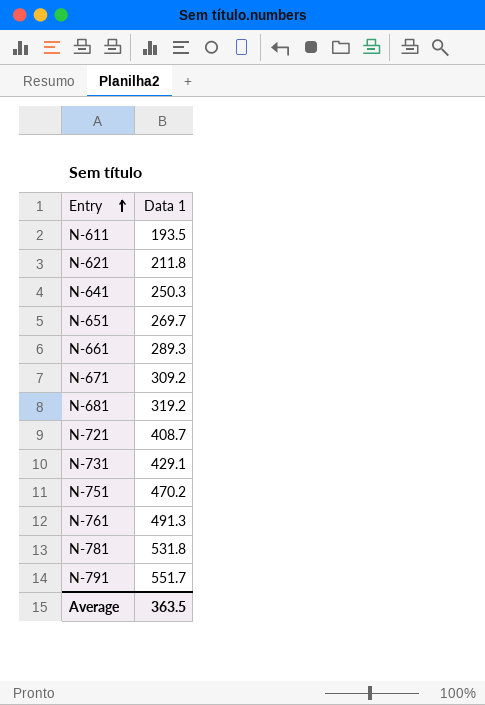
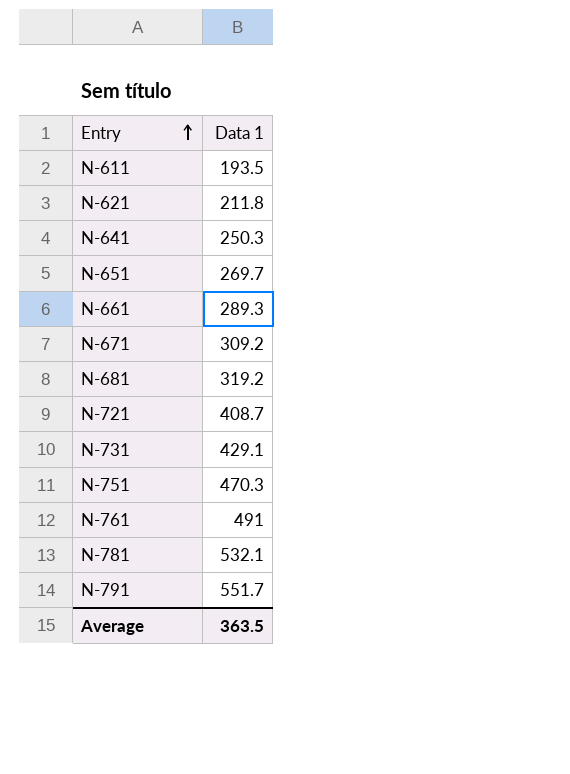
N-751 | Data 1: 470.2 -> 470.3
N-761 | Data 1: 491.3 -> 491
N-781 | Data 1: 531.8 -> 532.1

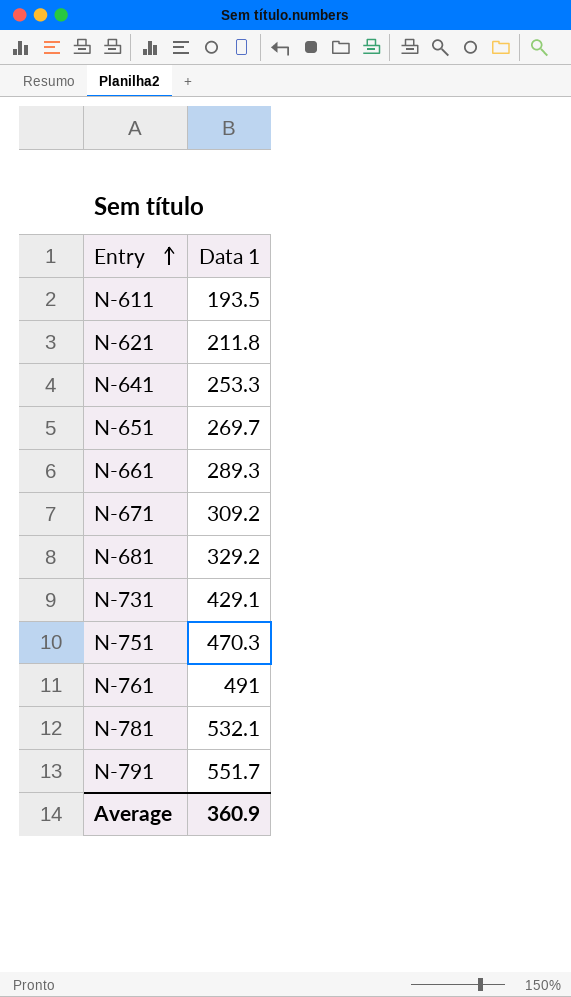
row N-721: 408.7 -> none
N-641 | Data 1: 250.3 -> 253.3
N-681 | Data 1: 319.2 -> 329.2
Average | Data 1: 363.5 -> 360.9

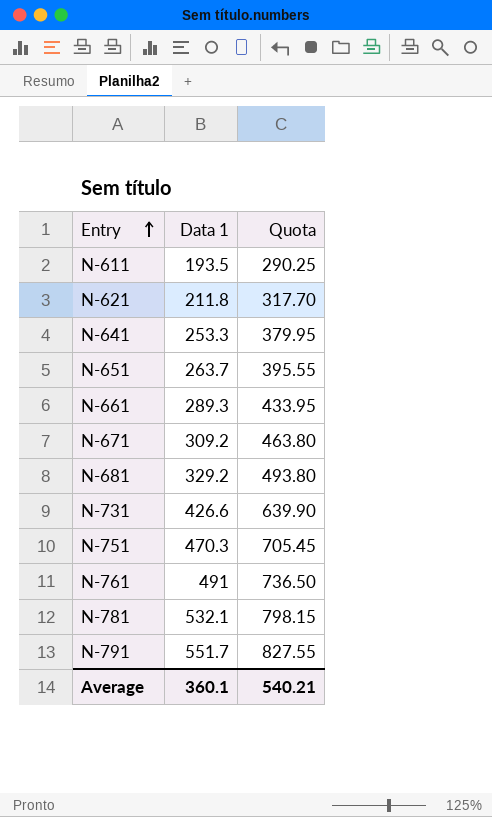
column Quota | formula: none -> [Data 1] * 1.5
N-651 | Data 1: 269.7 -> 263.7
N-731 | Data 1: 429.1 -> 426.6
Average | Data 1: 360.9 -> 360.1

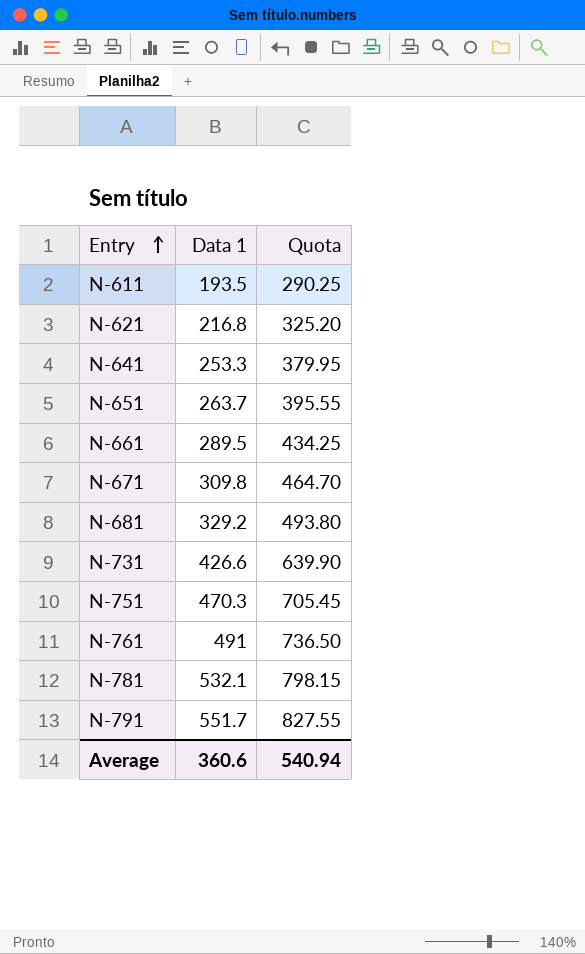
N-621 | Data 1: 211.8 -> 216.8
N-621 | Quota: 317.70 -> 325.20
N-661 | Data 1: 289.3 -> 289.5
N-661 | Quota: 433.95 -> 434.25
N-671 | Data 1: 309.2 -> 309.8
N-671 | Quota: 463.80 -> 464.70
Average | Data 1: 360.1 -> 360.6
Average | Quota: 540.21 -> 540.94

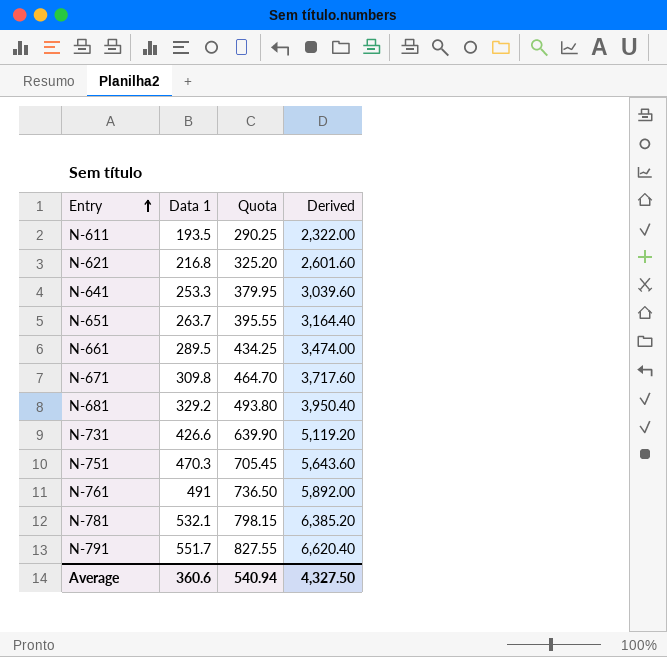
column Derived | formula: none -> [Data 1] * 12

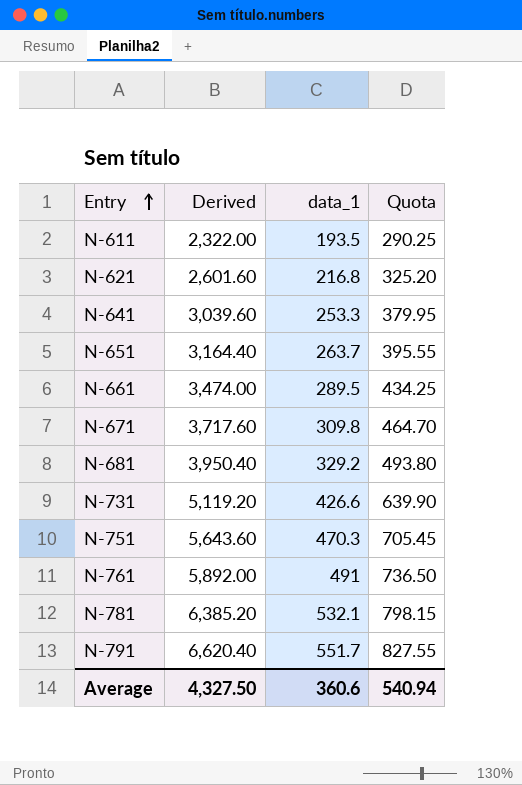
column Derived | position: 4 -> 2
column name: Data 1 -> data_1

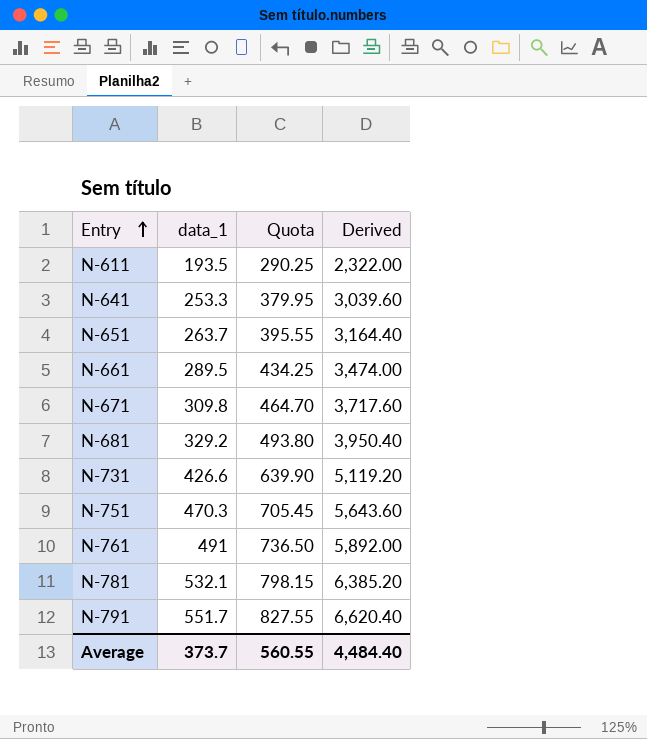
column Derived | position: 2 -> 4
row N-621: 2,601.60 | 216.8 | 325.20 -> none
Average | data_1: 360.6 -> 373.7
Average | Quota: 540.94 -> 560.55
Average | Derived: 4,327.50 -> 4,484.40

